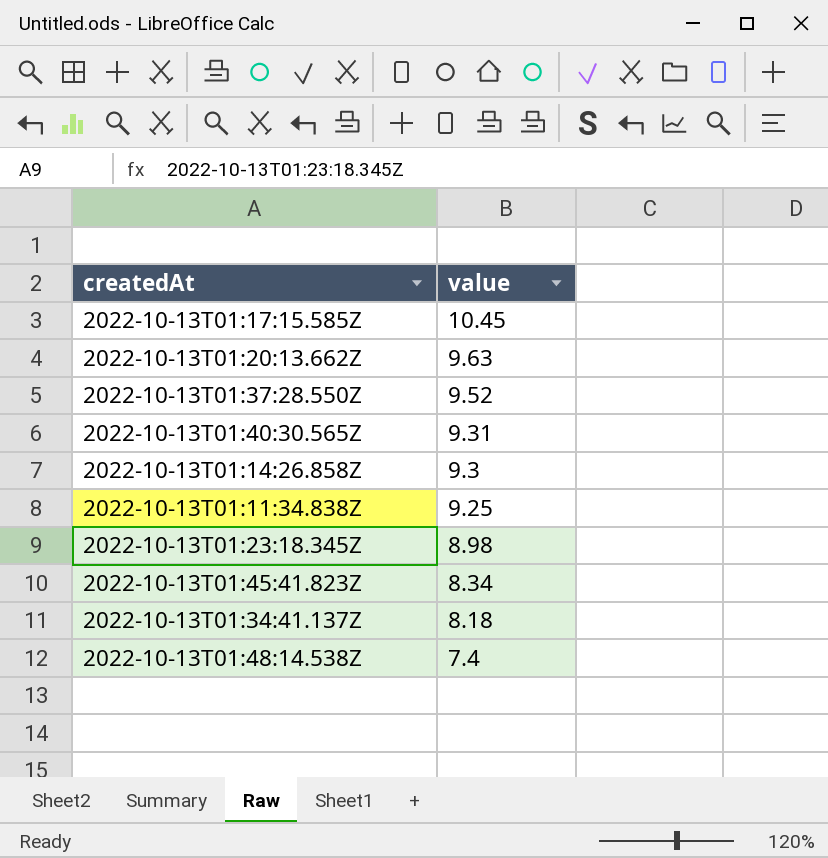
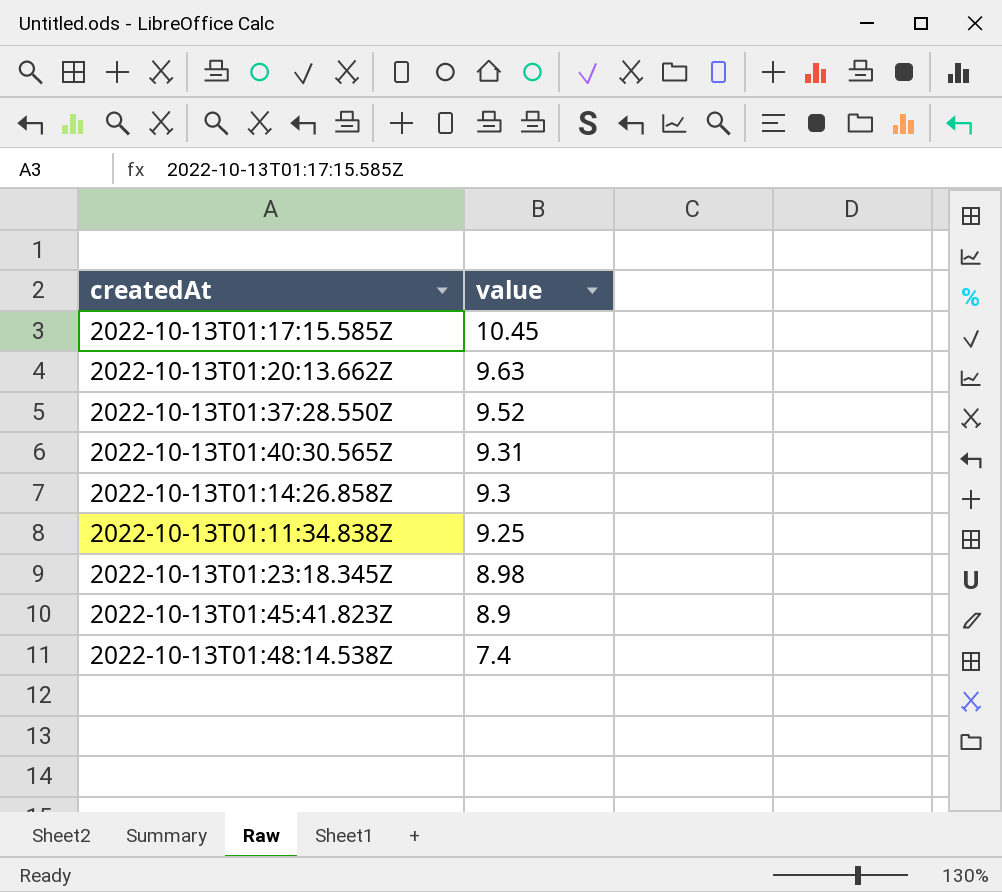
row 2022-10-13T01:34:41.137Z: 8.18 -> none
2022-10-13T01:45:41.823Z | value: 8.34 -> 8.9

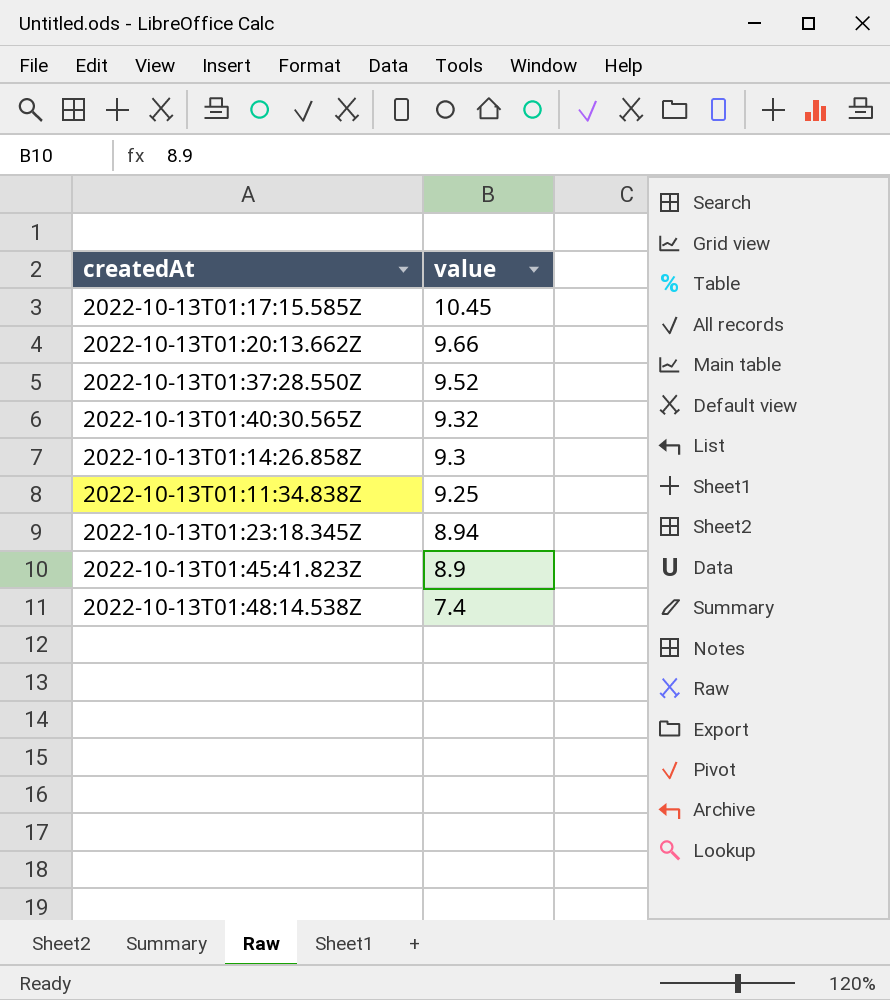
2022-10-13T01:20:13.662Z | value: 9.63 -> 9.66
2022-10-13T01:40:30.565Z | value: 9.31 -> 9.32
2022-10-13T01:23:18.345Z | value: 8.98 -> 8.94

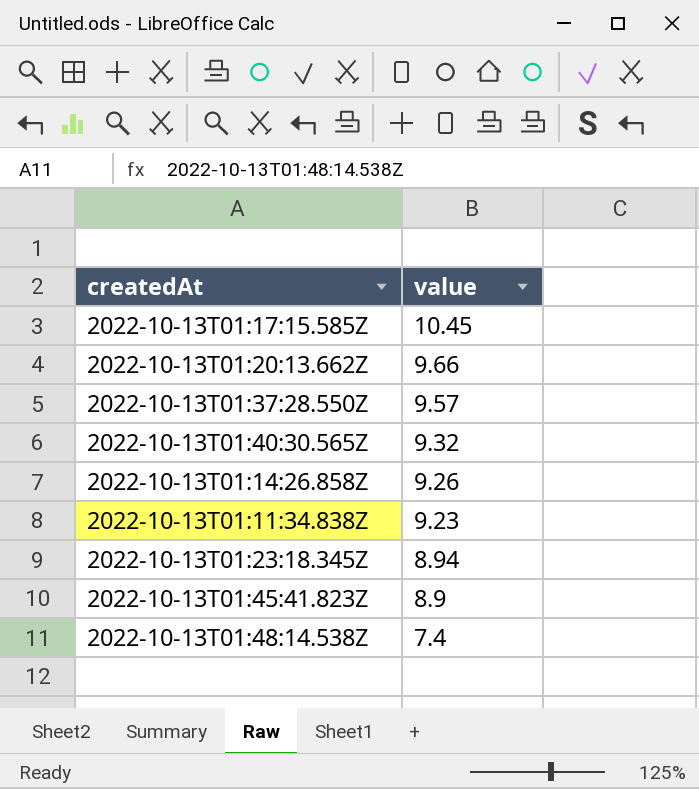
2022-10-13T01:37:28.550Z | value: 9.52 -> 9.57
2022-10-13T01:14:26.858Z | value: 9.3 -> 9.26
2022-10-13T01:11:34.838Z | value: 9.25 -> 9.23

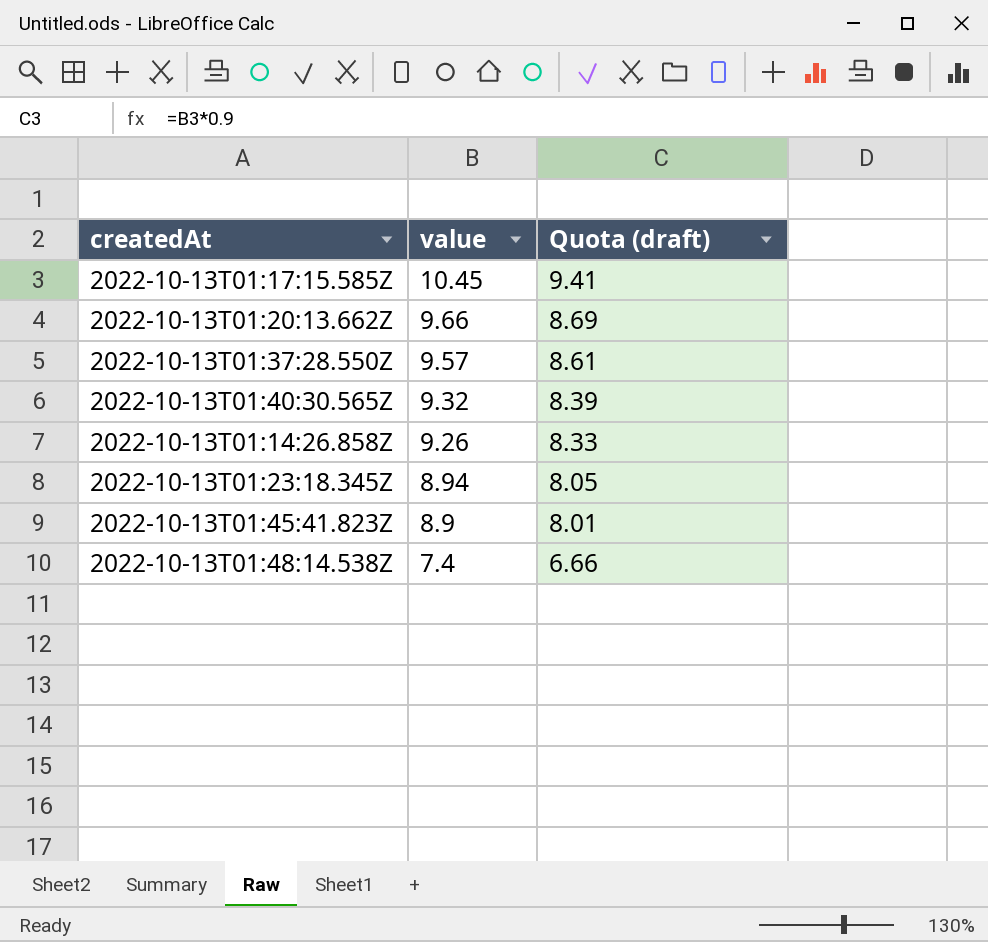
column Quota (draft) | formula: none -> [value] * 0.9
row 2022-10-13T01:11:34.838Z: 9.23 -> none

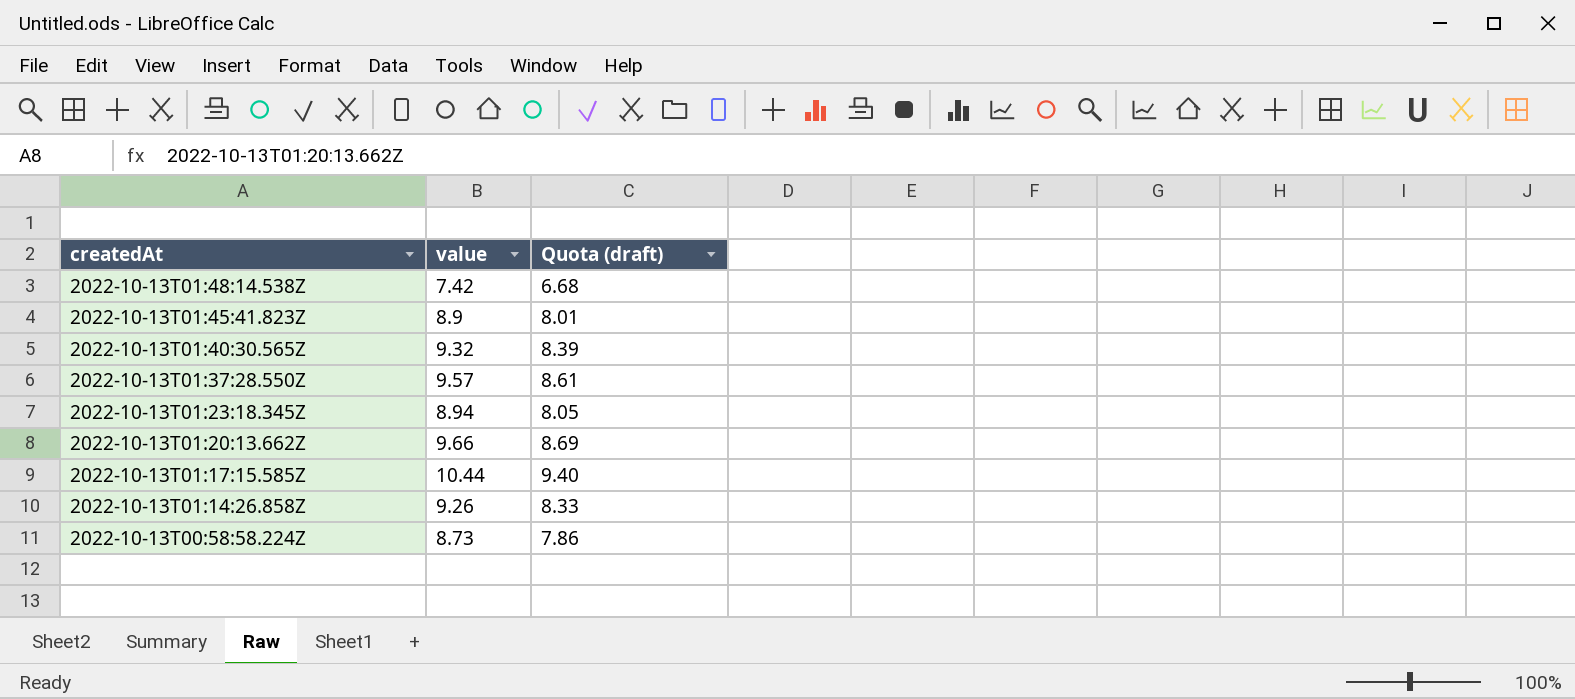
row order: value descending -> createdAt descending
2022-10-13T01:48:14.538Z | value: 7.4 -> 7.42
2022-10-13T01:48:14.538Z | Quota (draft): 6.66 -> 6.68
2022-10-13T01:17:15.585Z | value: 10.45 -> 10.44
2022-10-13T01:17:15.585Z | Quota (draft): 9.41 -> 9.40
row 2022-10-13T00:58:58.224Z: none -> 8.73 | 7.86

